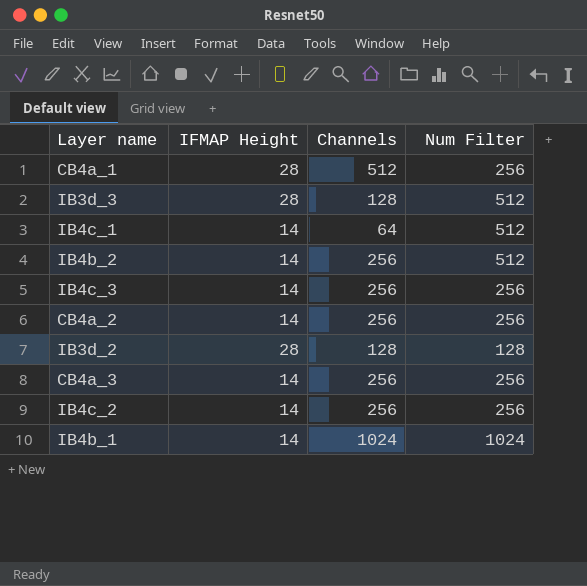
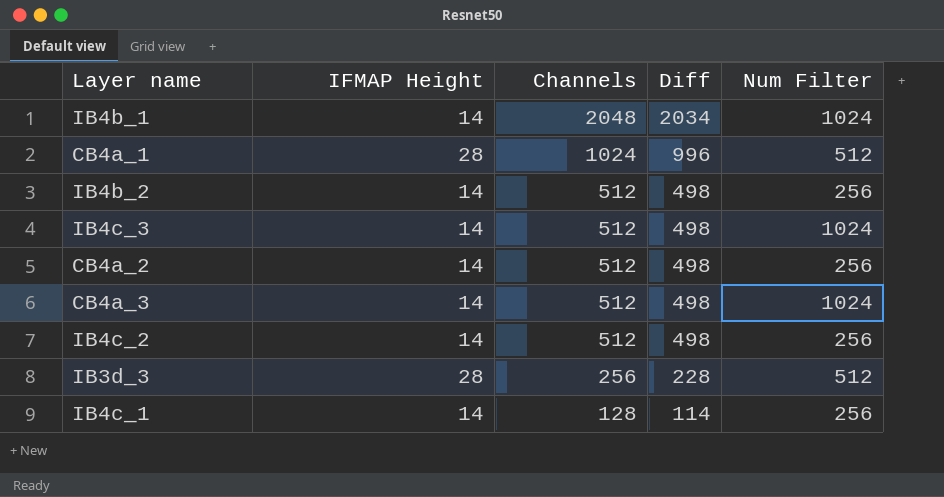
row order: none -> Channels descending
column Diff | formula: none -> [Channels] - [IFMAP Height]
row IB3d_2: 28 | 128 | 128 -> none
IB4b_1 | Channels: 1024 -> 2048
CB4a_1 | Channels: 512 -> 1024
CB4a_1 | Num Filter: 256 -> 512
IB4b_2 | Channels: 256 -> 512
IB4b_2 | Num Filter: 512 -> 256
IB4c_3 | Channels: 256 -> 512
IB4c_3 | Num Filter: 256 -> 1024
CB4a_2 | Channels: 256 -> 512
CB4a_3 | Channels: 256 -> 512
CB4a_3 | Num Filter: 256 -> 1024
IB4c_2 | Channels: 256 -> 512
IB3d_3 | Channels: 128 -> 256
IB4c_1 | Channels: 64 -> 128
IB4c_1 | Num Filter: 512 -> 256

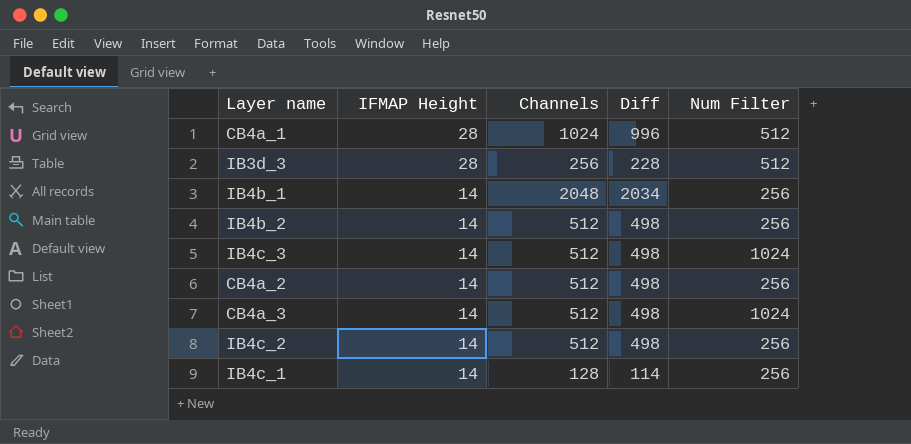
row order: Channels descending -> IFMAP Height descending
IB4b_1 | Num Filter: 1024 -> 256

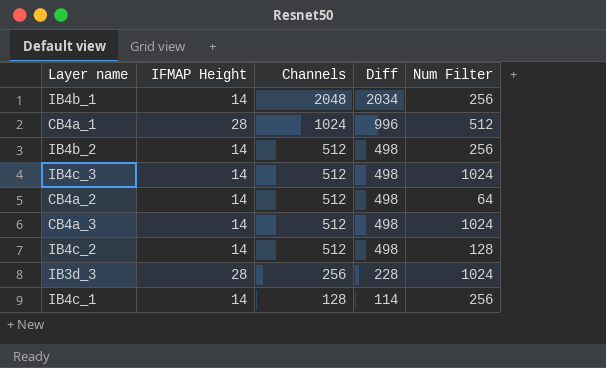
row order: IFMAP Height descending -> Channels descending
CB4a_2 | Num Filter: 256 -> 64
IB4c_2 | Num Filter: 256 -> 128
IB3d_3 | Num Filter: 512 -> 1024

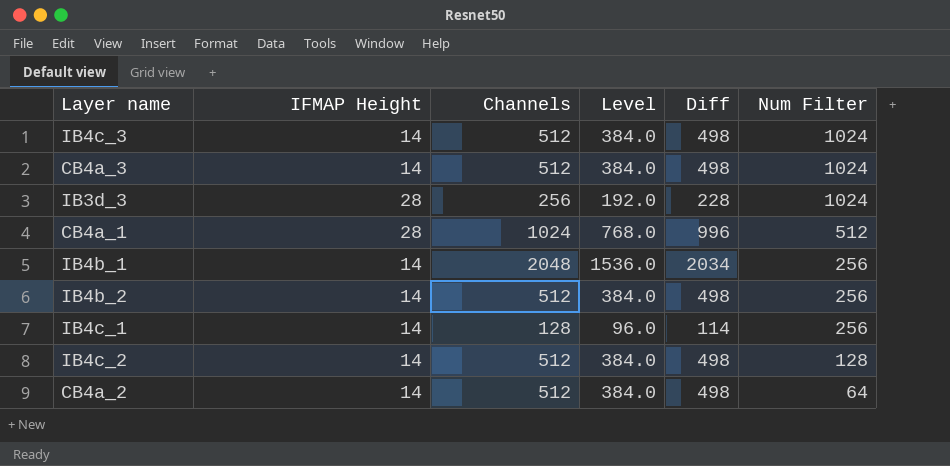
row order: Channels descending -> Num Filter descending
column Level | formula: none -> [Channels] * 0.75

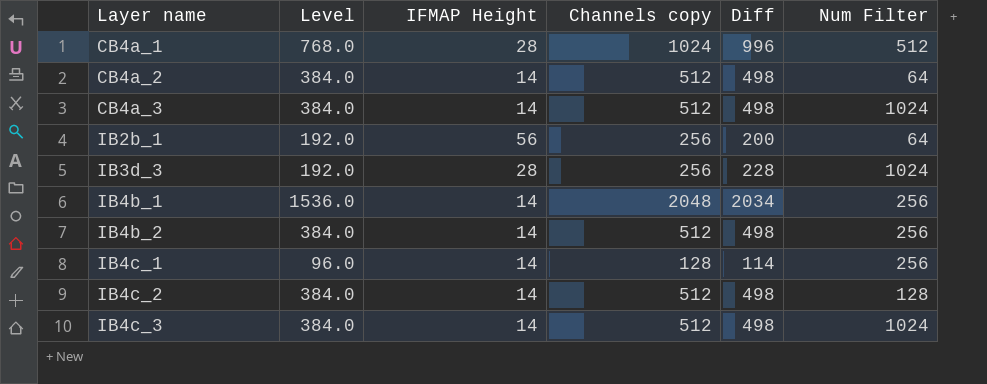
row order: Num Filter descending -> Layer name ascending
column Level | position: 4 -> 2
column name: Channels -> Channels copy
row IB2b_1: none -> 192.0 | 56 | 256 | 200 | 64

